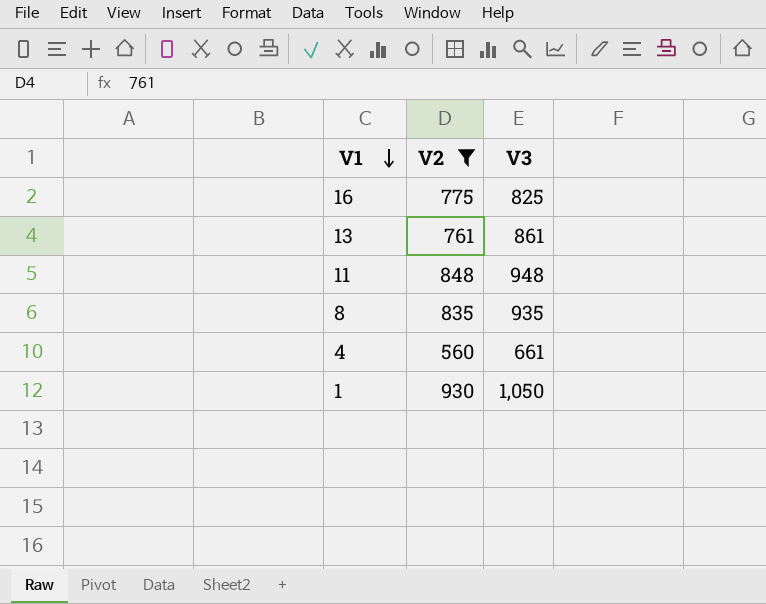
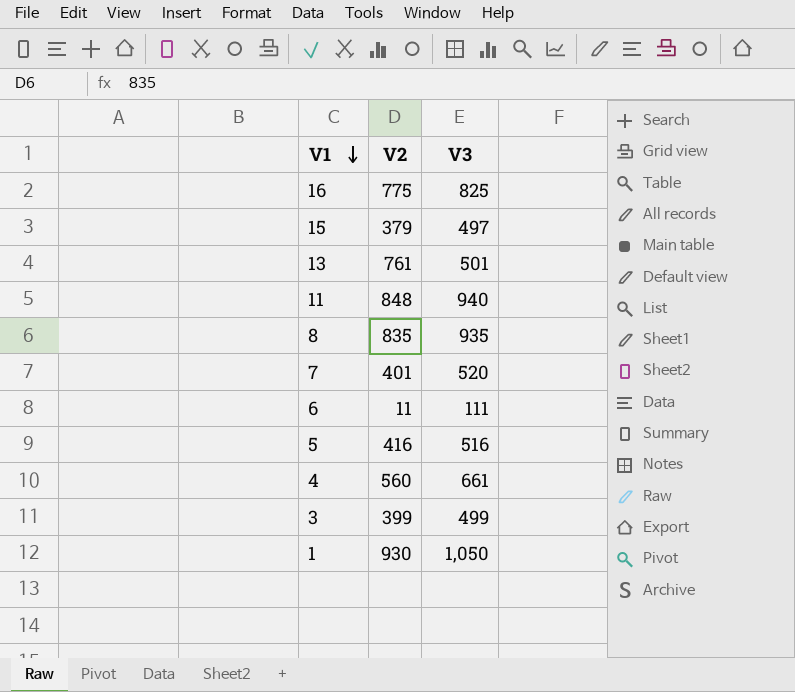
filter: V2 >= 560 -> none
13 | V3: 861 -> 501
11 | V3: 948 -> 940

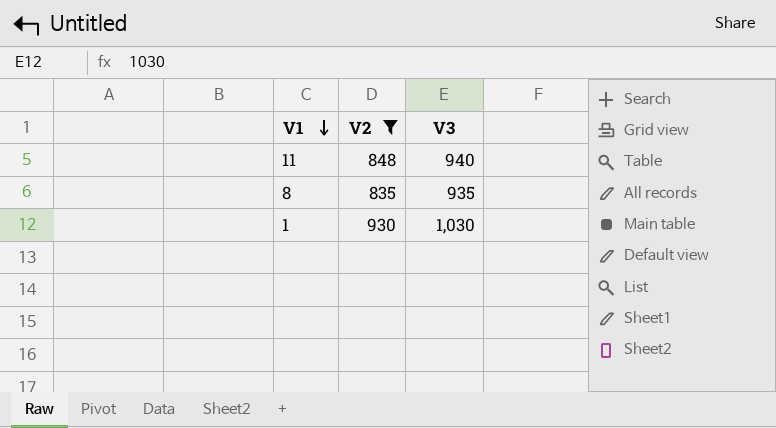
filter: none -> V2 >= 835
1 | V3: 1,050 -> 1,030

